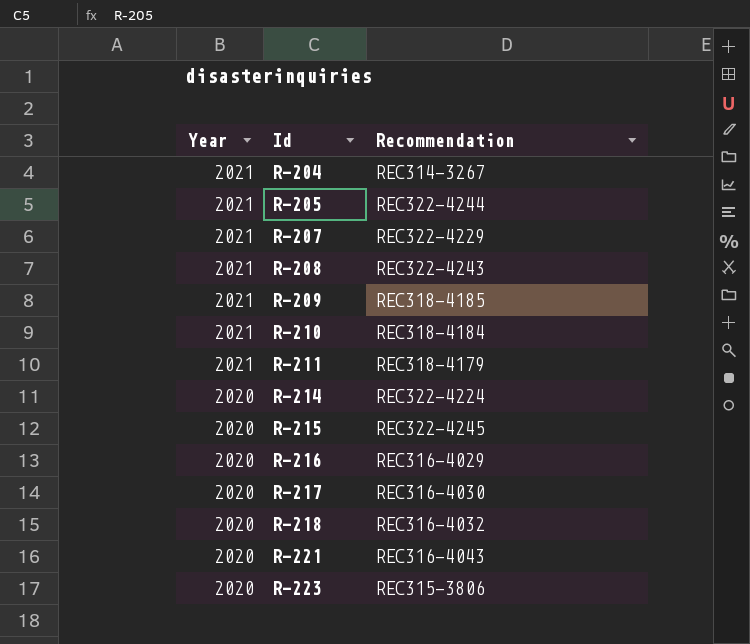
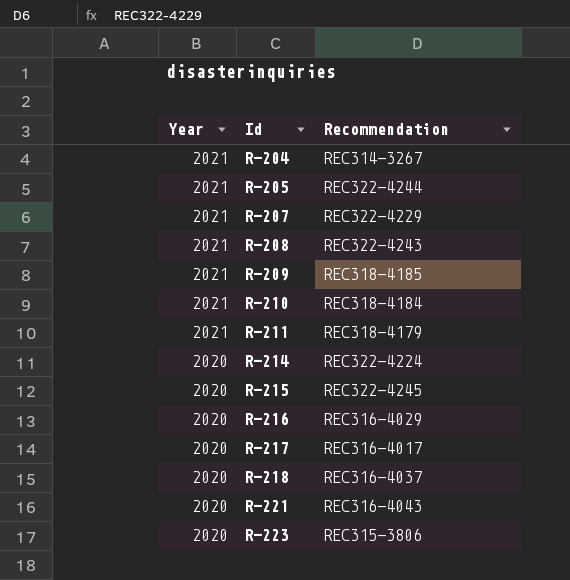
R-217 | Recommendation: REC316-4030 -> REC316-4017
R-218 | Recommendation: REC316-4032 -> REC316-4037

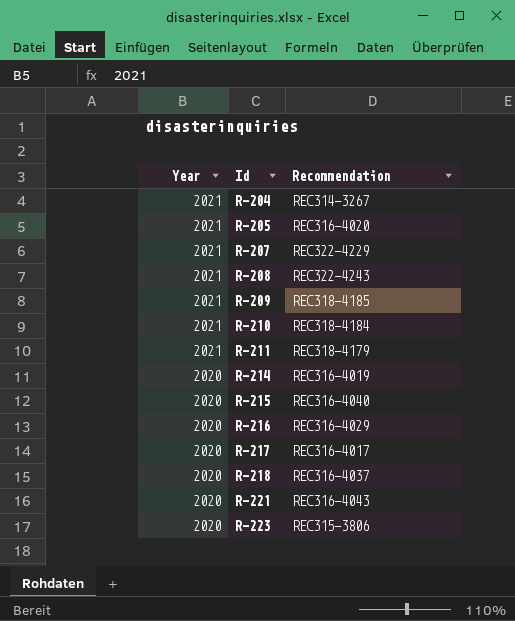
R-205 | Recommendation: REC322-4244 -> REC316-4020
R-214 | Recommendation: REC322-4224 -> REC316-4019
R-215 | Recommendation: REC322-4245 -> REC316-4040

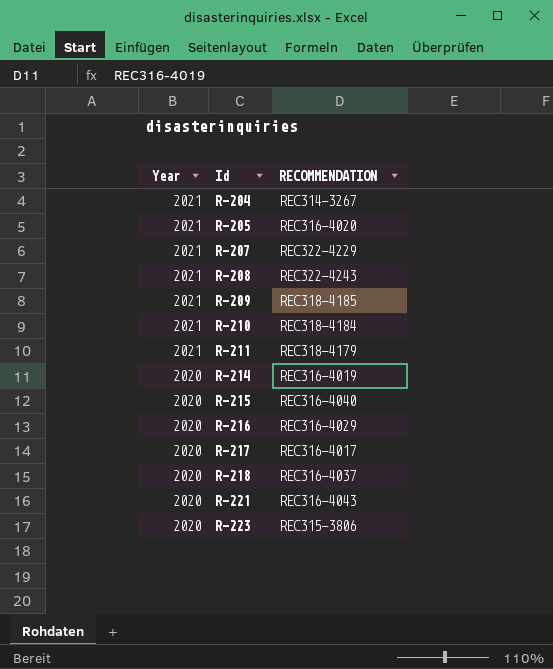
column name: Recommendation -> RECOMMENDATION

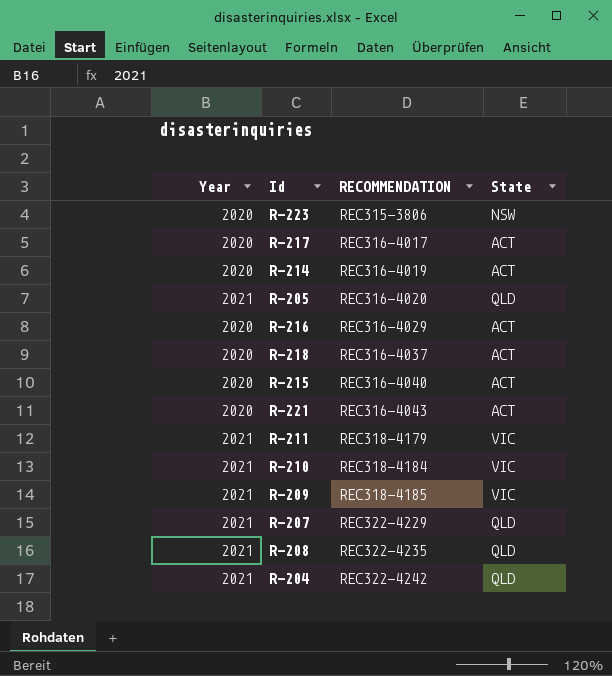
row order: Year descending -> RECOMMENDATION ascending
column State | position: none -> 4
R-208 | RECOMMENDATION: REC322-4243 -> REC322-4235
R-204 | RECOMMENDATION: REC314-3267 -> REC322-4242

